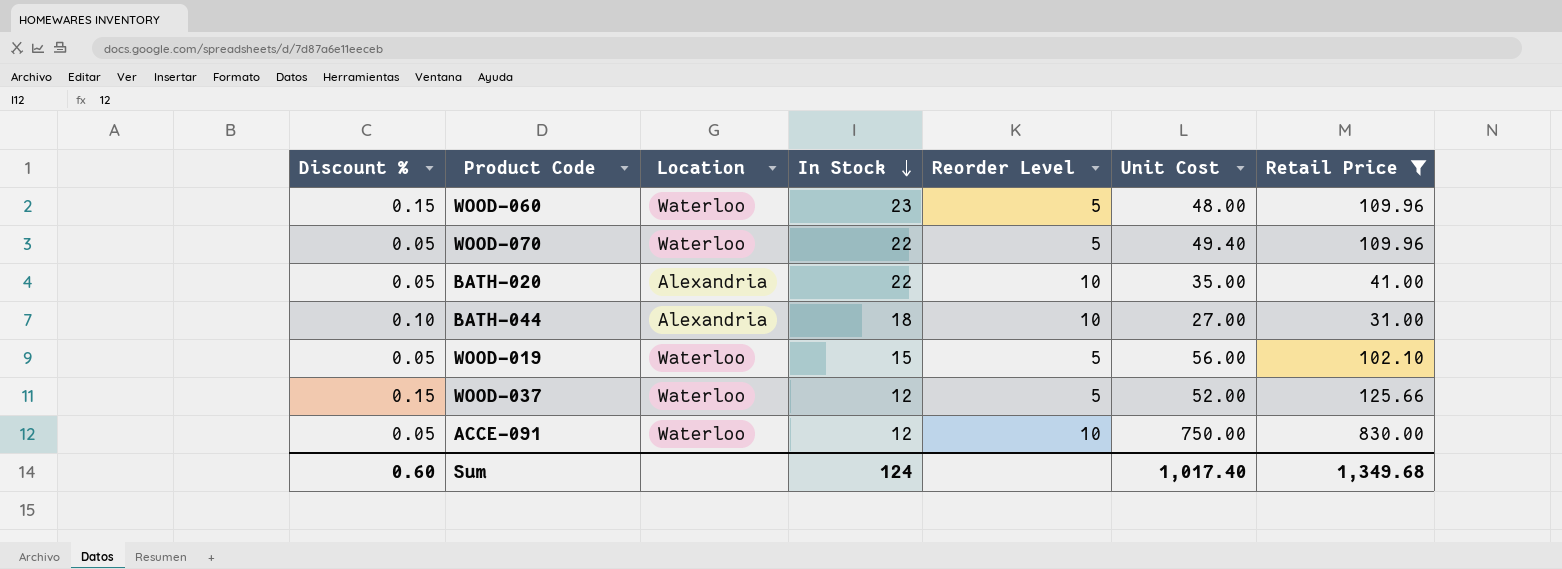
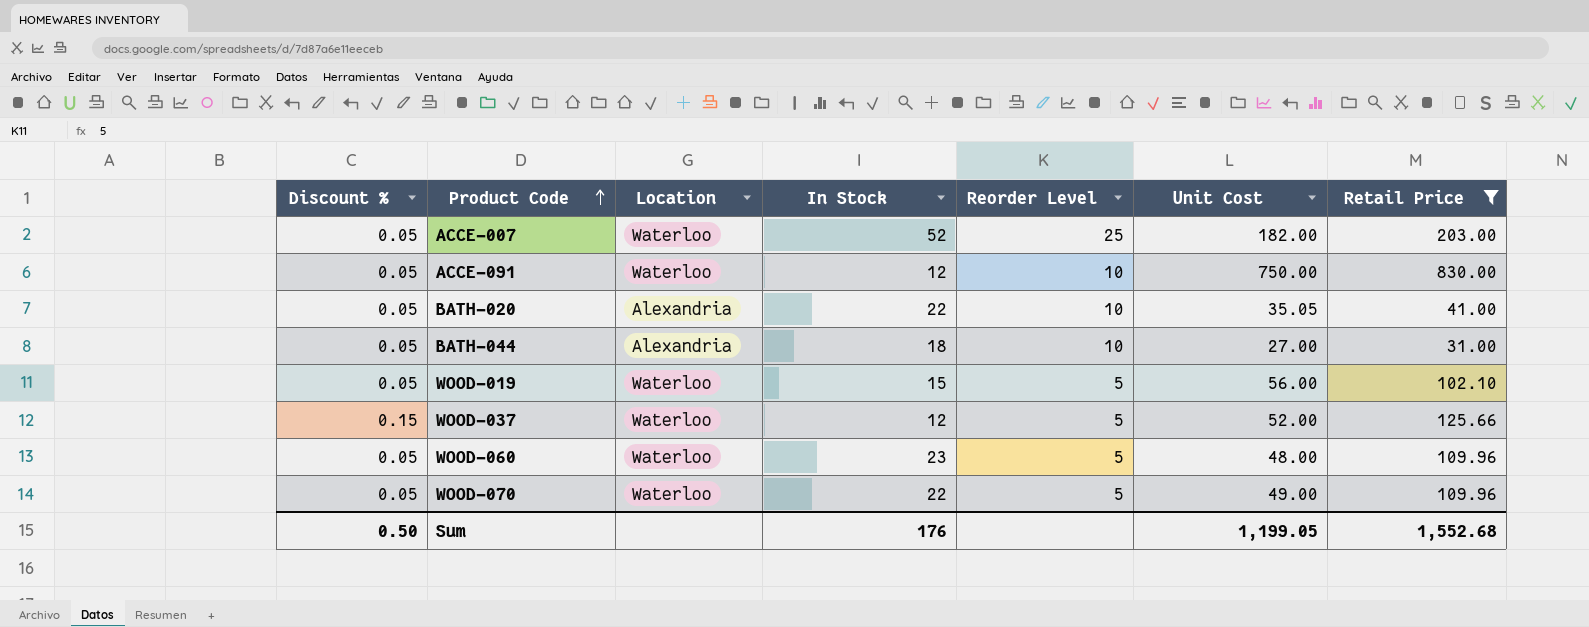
row order: In Stock descending -> Product Code ascending
row ACCE-007: none -> 0.05 | Waterloo | 52 | 25 | 182.00 | 203.00
BATH-020 | Unit Cost: 35.00 -> 35.05
BATH-044 | Discount %: 0.10 -> 0.05
WOOD-060 | Discount %: 0.15 -> 0.05
WOOD-070 | Unit Cost: 49.40 -> 49.00
Sum | Discount %: 0.60 -> 0.50
Sum | In Stock: 124 -> 176
Sum | Unit Cost: 1,017.40 -> 1,199.05
Sum | Retail Price: 1,349.68 -> 1,552.68

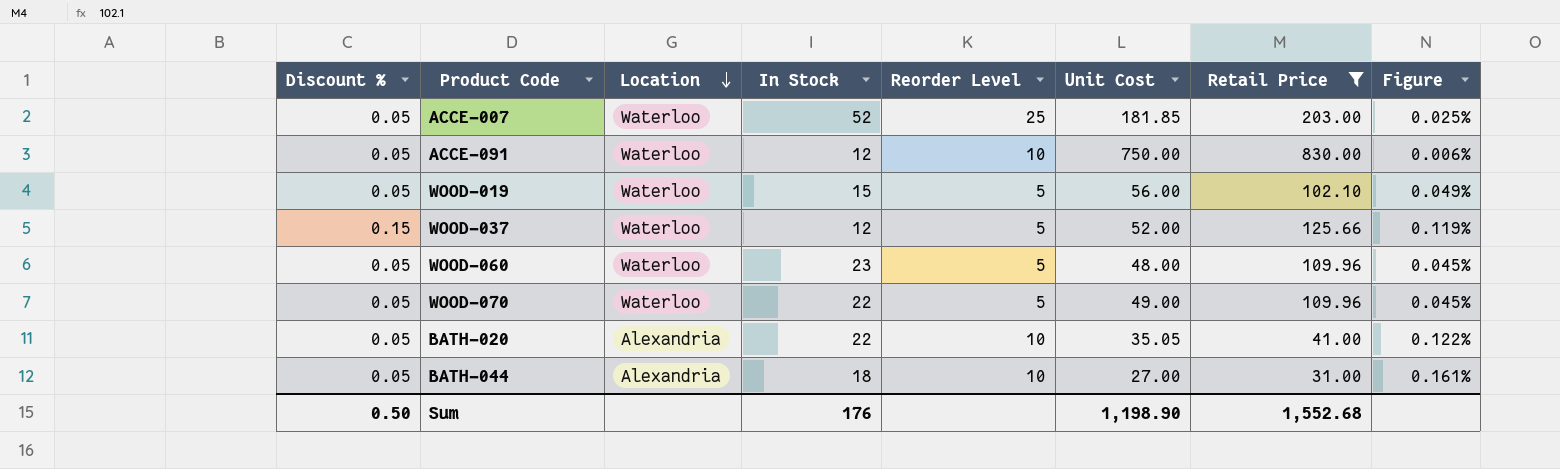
row order: Product Code ascending -> Location descending
column Figure | formula: none -> [Discount %] / [Retail Price]
ACCE-007 | Unit Cost: 182.00 -> 181.85
Sum | Unit Cost: 1,199.05 -> 1,198.90

